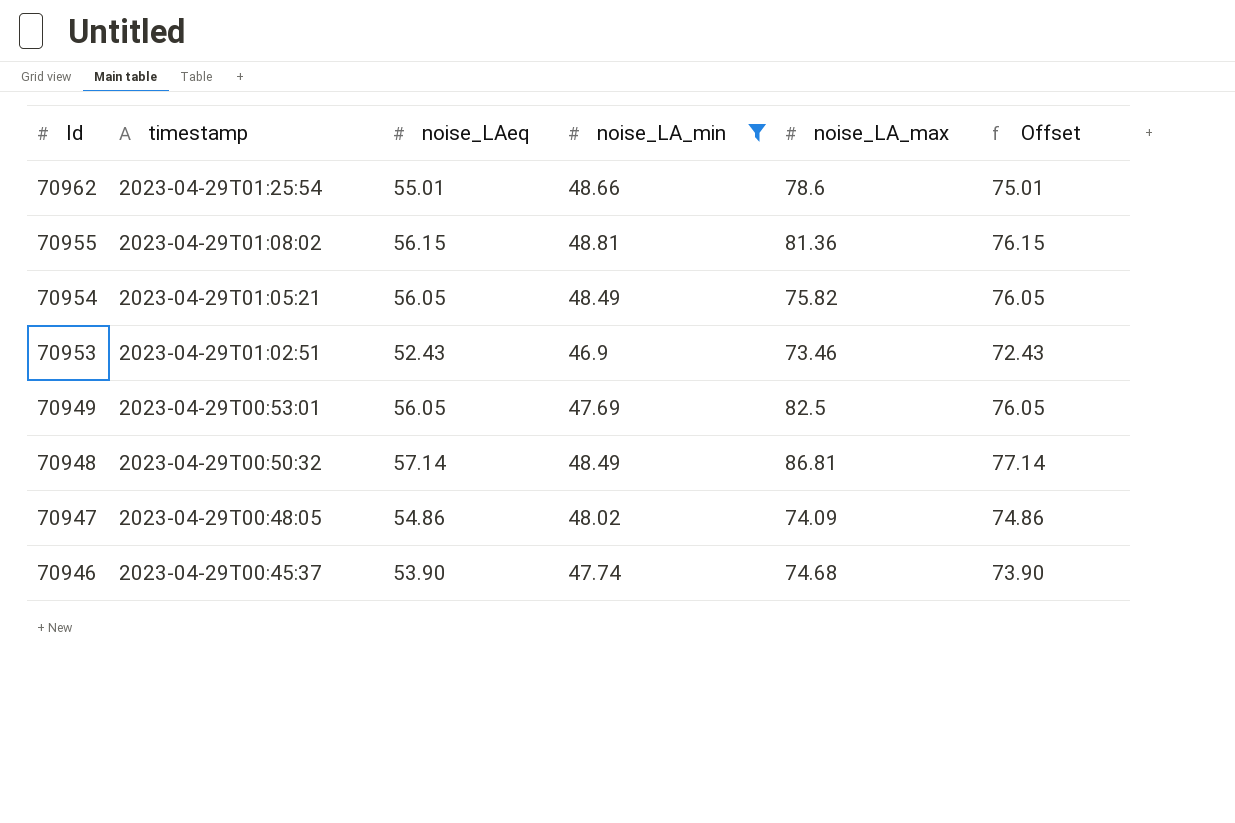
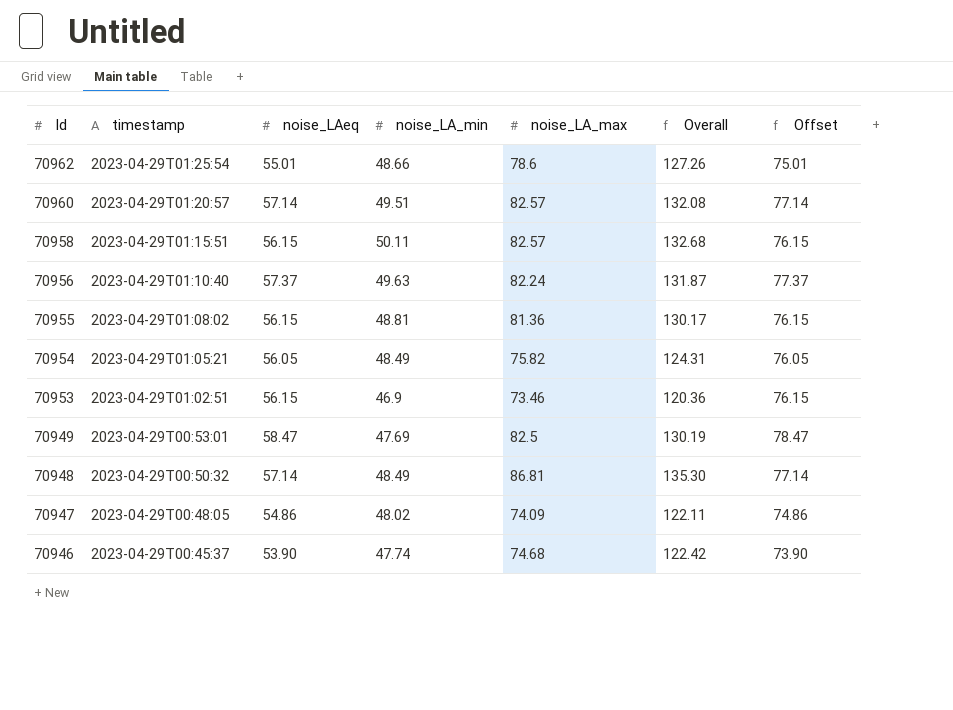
filter: noise_LA_min <= 48.81 -> none
column Overall | formula: none -> [noise_LA_min] + [noise_LA_max]
70953 | noise_LAeq: 52.43 -> 56.15
70953 | Offset: 72.43 -> 76.15
70949 | noise_LAeq: 56.05 -> 58.47
70949 | Offset: 76.05 -> 78.47

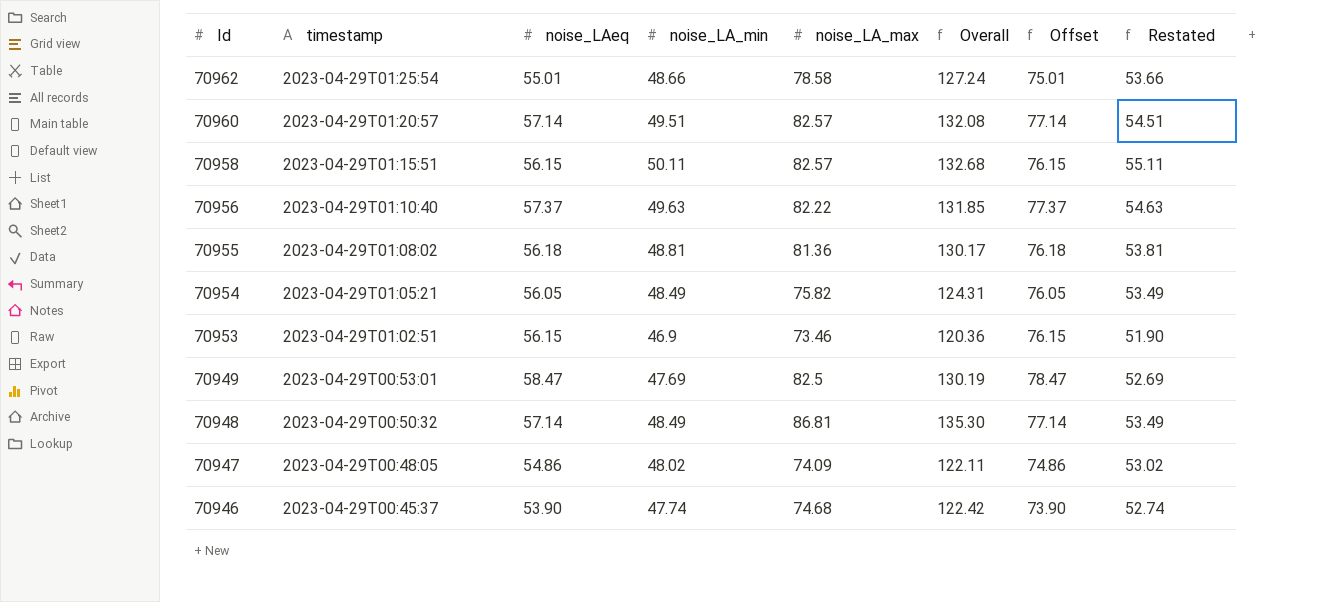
column Restated | formula: none -> [noise_LA_min] + 5
70962 | noise_LA_max: 78.6 -> 78.58
70962 | Overall: 127.26 -> 127.24
70956 | noise_LA_max: 82.24 -> 82.22
70956 | Overall: 131.87 -> 131.85
70955 | noise_LAeq: 56.15 -> 56.18
70955 | Offset: 76.15 -> 76.18

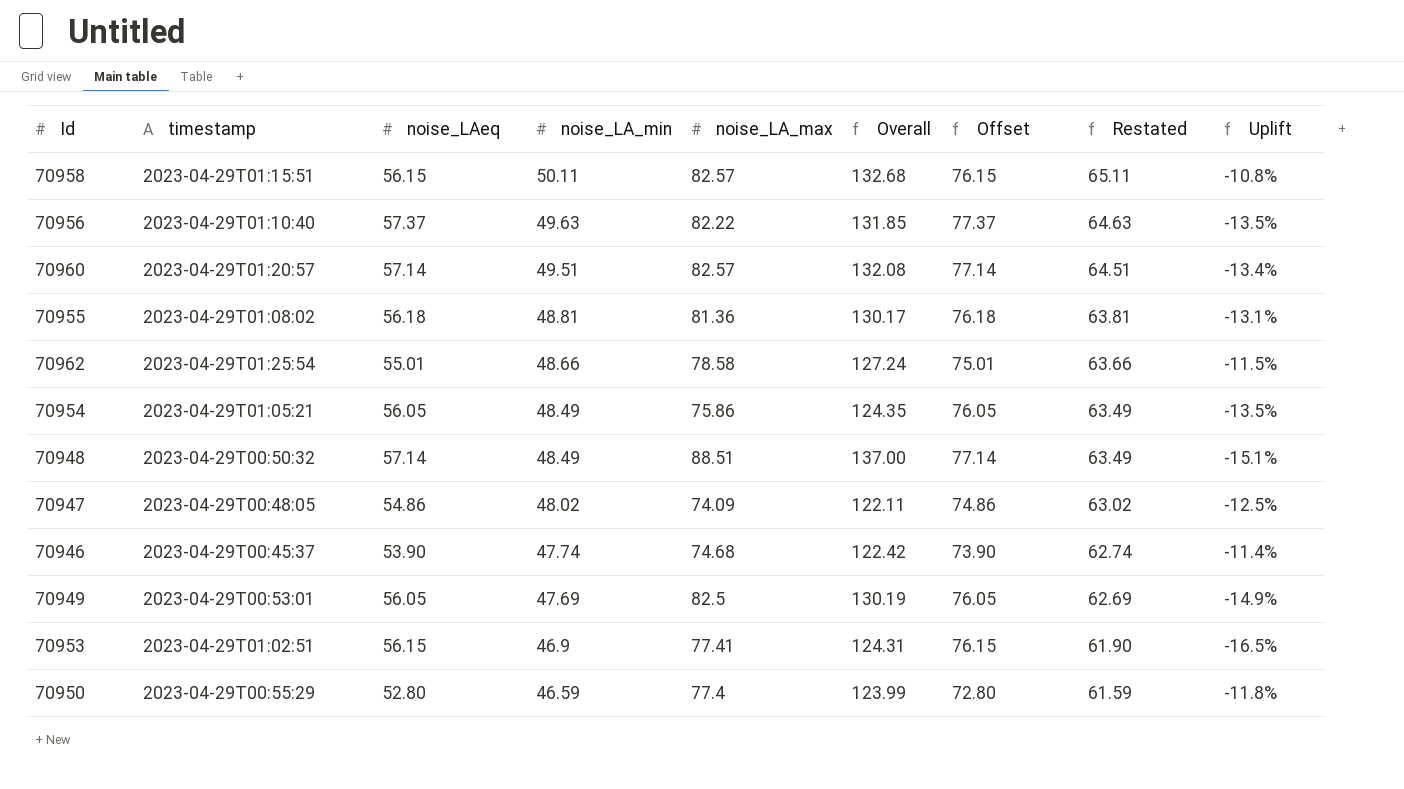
row order: Id descending -> noise_LA_min descending
column Restated | formula: [noise_LA_min] + 5 -> [noise_LA_min] + 15
column Uplift | formula: none -> ([noise_LA_min] - [noise_LAeq]) / [noise_LAeq]
70954 | noise_LA_max: 75.82 -> 75.86
70954 | Overall: 124.31 -> 124.35
70948 | noise_LA_max: 86.81 -> 88.51
70948 | Overall: 135.30 -> 137.00
70949 | noise_LAeq: 58.47 -> 56.05
70949 | Offset: 78.47 -> 76.05
70953 | noise_LA_max: 73.46 -> 77.41
70953 | Overall: 120.36 -> 124.31
row 70950: none -> 2023-04-29T00:55:29 | 52.80 | 46.59 | 77.4 | 123.99 | 72.80 | 61.59 | -11.8%

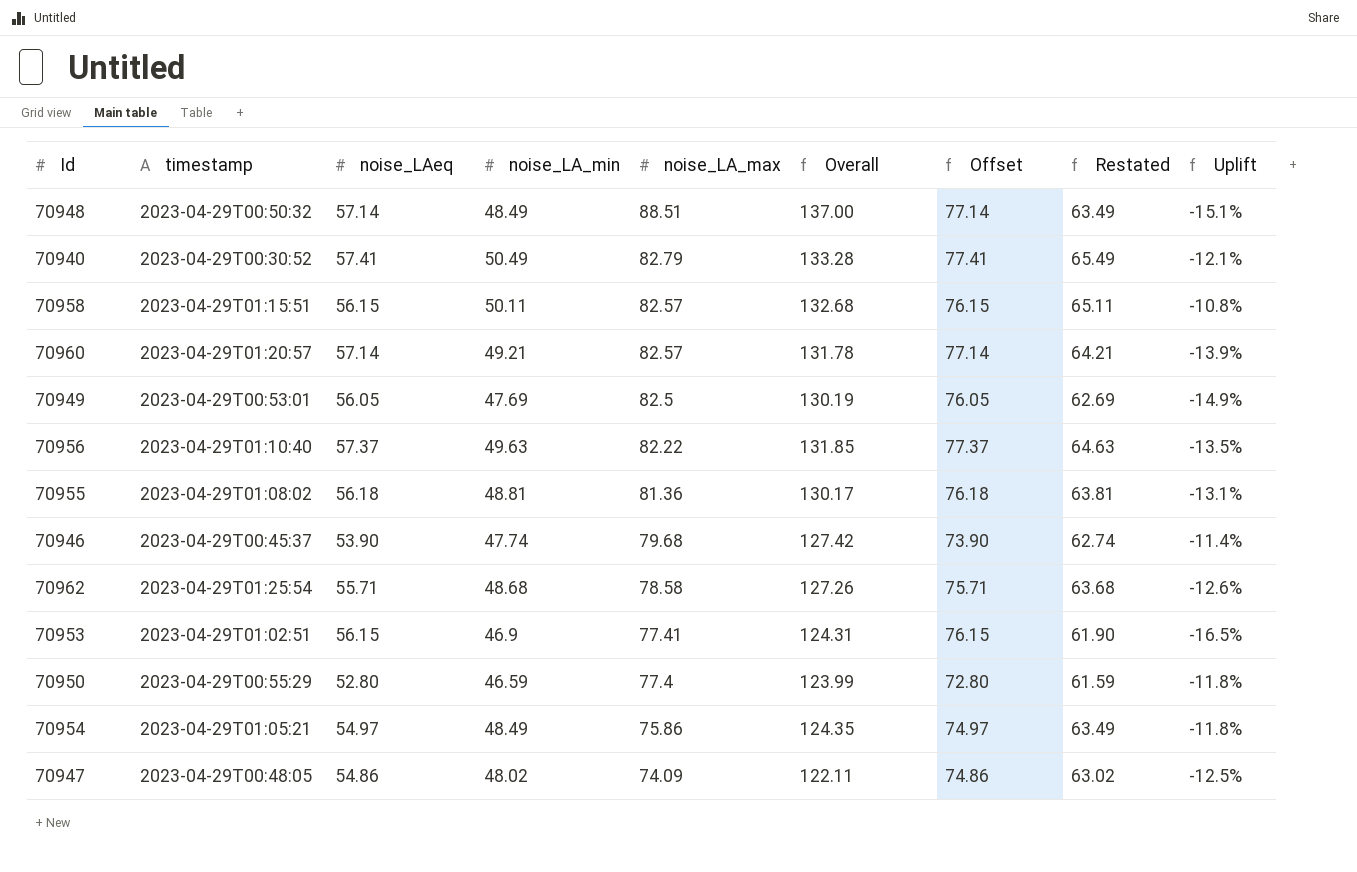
row order: noise_LA_min descending -> noise_LA_max descending
row 70940: none -> 2023-04-29T00:30:52 | 57.41 | 50.49 | 82.79 | 133.28 | 77.41 | 65.49 | -12.1%
70960 | noise_LA_min: 49.51 -> 49.21
70960 | Overall: 132.08 -> 131.78
70960 | Restated: 64.51 -> 64.21
70960 | Uplift: -13.4% -> -13.9%
70946 | noise_LA_max: 74.68 -> 79.68
70946 | Overall: 122.42 -> 127.42
70962 | noise_LAeq: 55.01 -> 55.71
70962 | noise_LA_min: 48.66 -> 48.68
70962 | Overall: 127.24 -> 127.26
70962 | Offset: 75.01 -> 75.71
70962 | Restated: 63.66 -> 63.68
70962 | Uplift: -11.5% -> -12.6%
70954 | noise_LAeq: 56.05 -> 54.97
70954 | Offset: 76.05 -> 74.97
70954 | Uplift: -13.5% -> -11.8%

